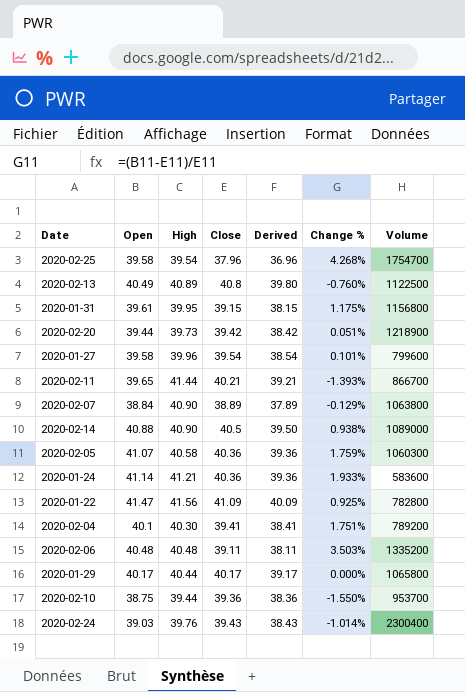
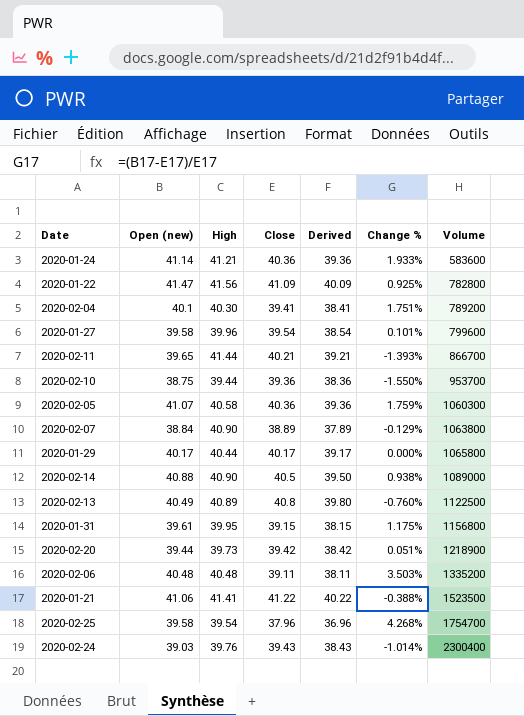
row order: none -> Volume ascending
column name: Open -> Open (new)
row 2020-01-21: none -> 41.06 | 41.41 | 41.22 | 40.22 | -0.388% | 1523500

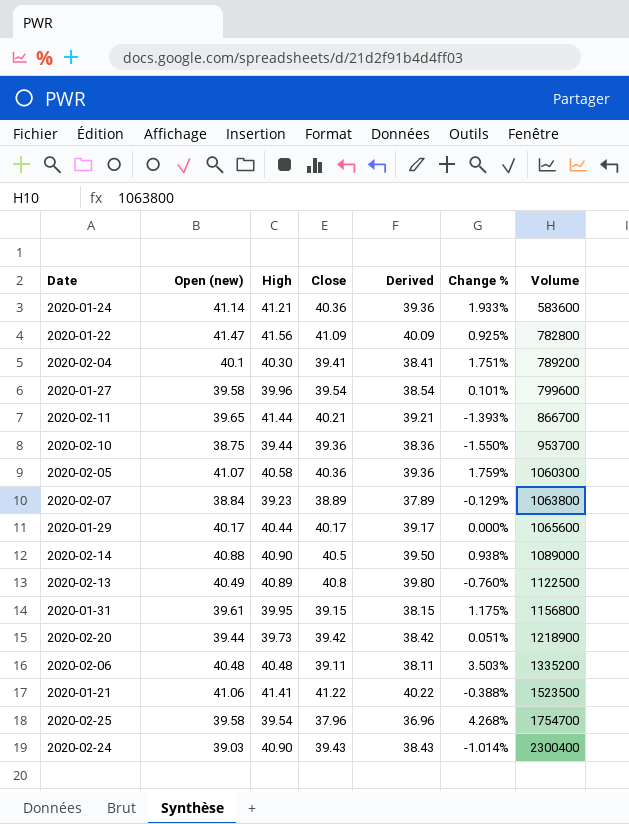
2020-02-07 | High: 40.90 -> 39.23
2020-01-29 | Volume: 1065800 -> 1065600
2020-02-24 | High: 39.76 -> 40.90

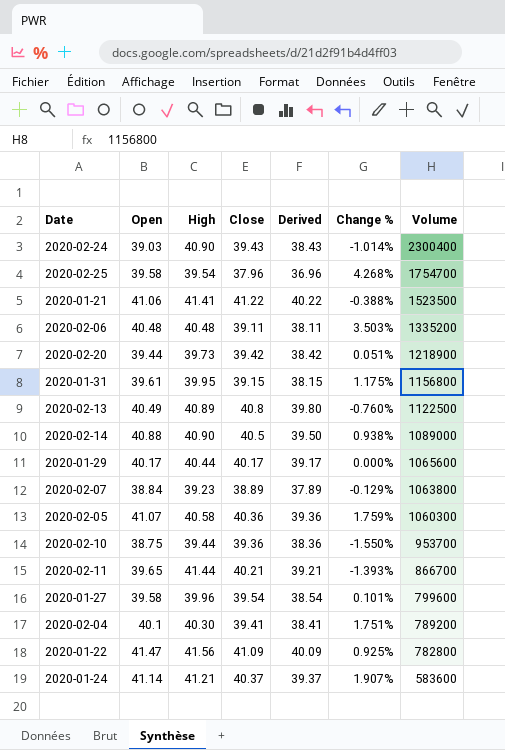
row order: Volume ascending -> Volume descending
column name: Open (new) -> Open
2020-01-24 | Close: 40.36 -> 40.37
2020-01-24 | Derived: 39.36 -> 39.37
2020-01-24 | Change %: 1.933% -> 1.907%

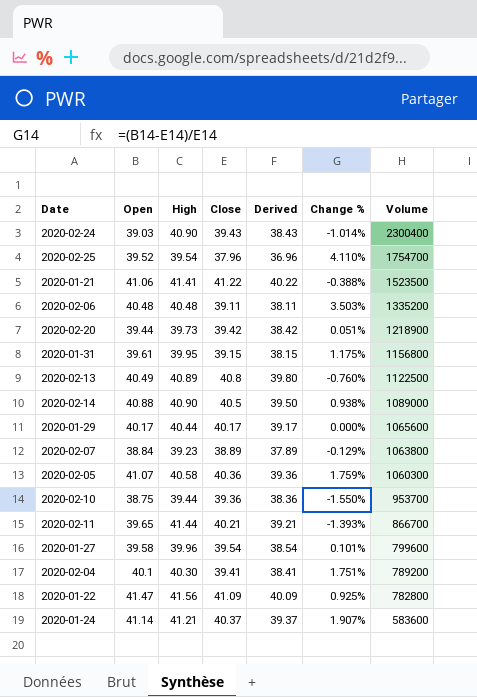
2020-02-25 | Open: 39.58 -> 39.52
2020-02-25 | Change %: 4.268% -> 4.110%

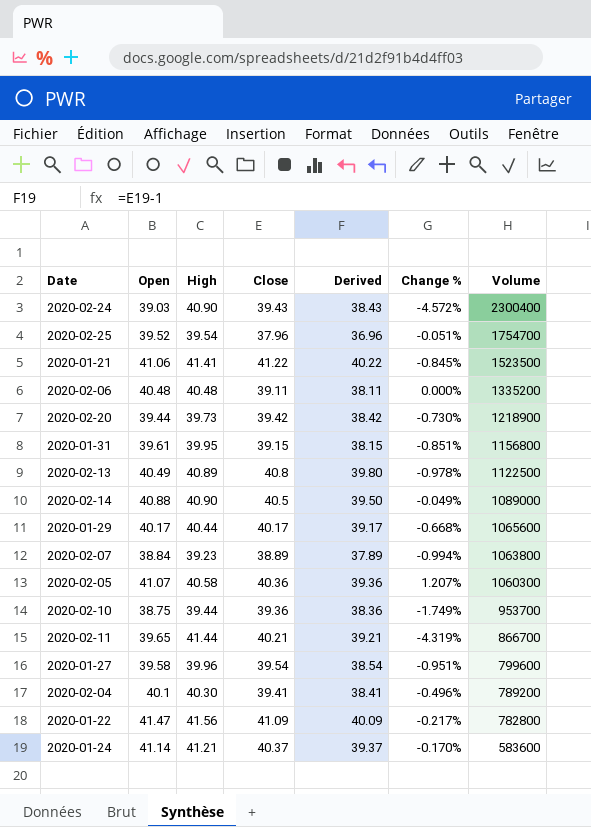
column Change % | formula: ([Open] - [Close]) / [Close] -> ([Open] - [High]) / [High]

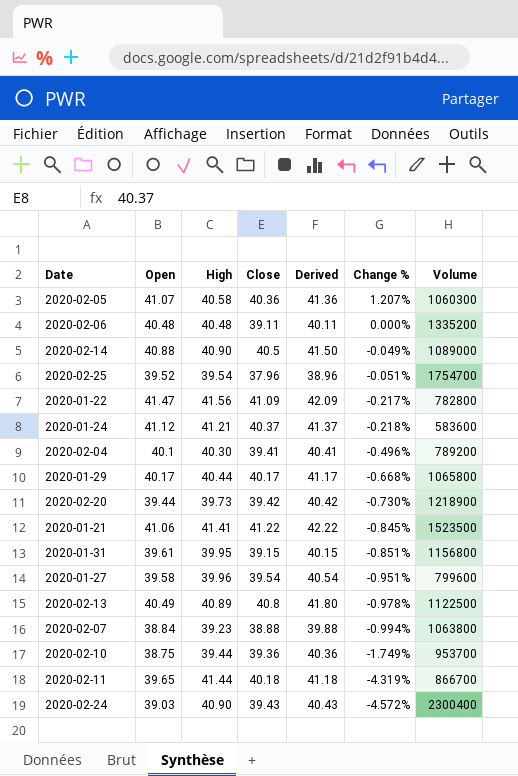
row order: Volume descending -> Change % descending
column Derived | formula: [Close] - 1 -> [Close] + 1
2020-01-24 | Open: 41.14 -> 41.12
2020-01-24 | Change %: -0.170% -> -0.218%
2020-01-29 | Volume: 1065600 -> 1065800
2020-02-07 | Close: 38.89 -> 38.88
2020-02-11 | Close: 40.21 -> 40.18

